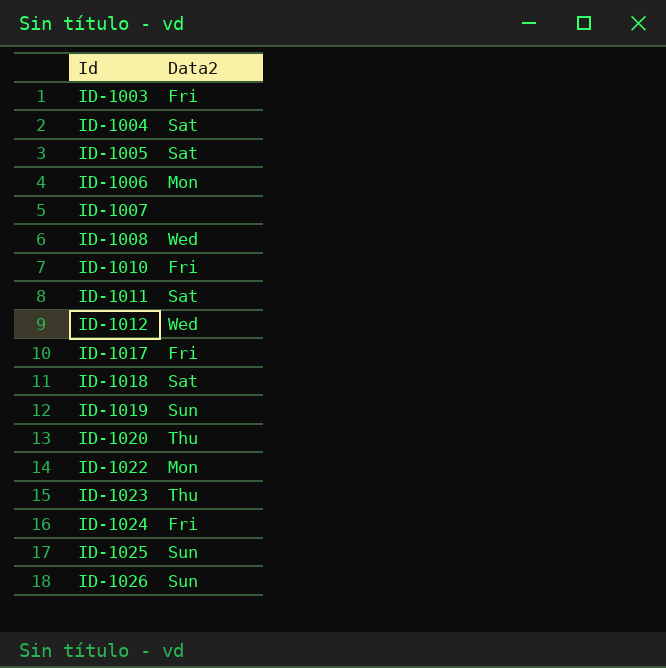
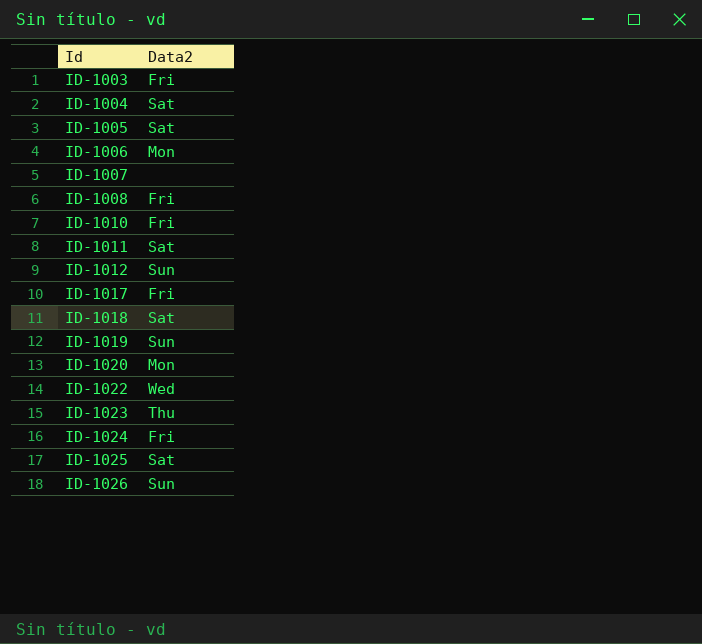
ID-1008 | Data2: Wed -> Fri
ID-1012 | Data2: Wed -> Sun
ID-1020 | Data2: Thu -> Mon
ID-1022 | Data2: Mon -> Wed
ID-1025 | Data2: Sun -> Sat

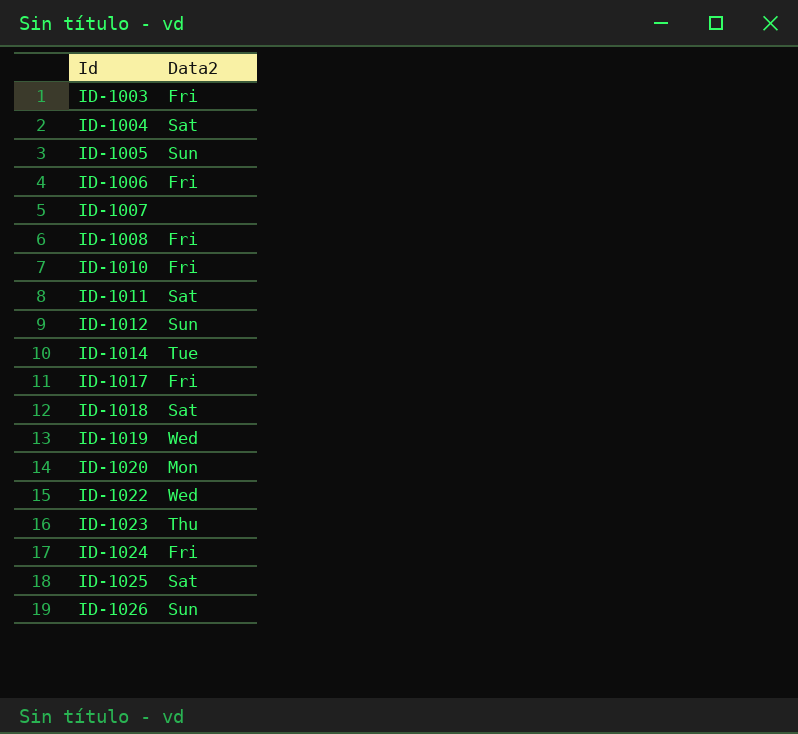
ID-1005 | Data2: Sat -> Sun
ID-1006 | Data2: Mon -> Fri
row ID-1014: none -> Tue
ID-1019 | Data2: Sun -> Wed

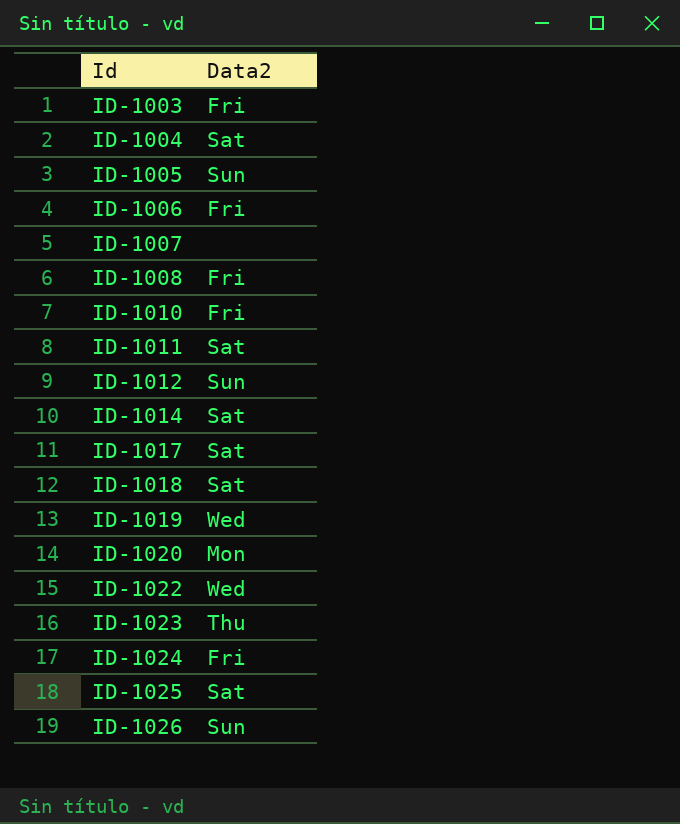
ID-1014 | Data2: Tue -> Sat
ID-1017 | Data2: Fri -> Sat

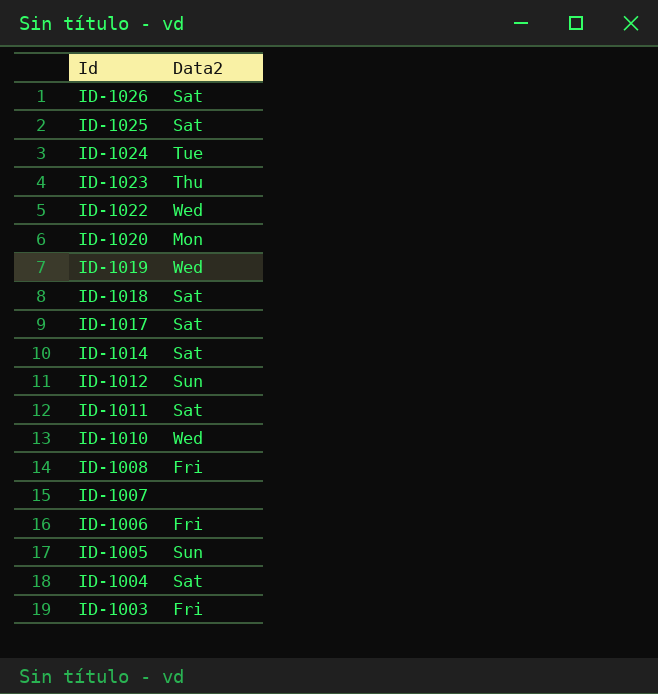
row order: Id ascending -> Id descending
ID-1026 | Data2: Sun -> Sat
ID-1024 | Data2: Fri -> Tue
ID-1010 | Data2: Fri -> Wed

